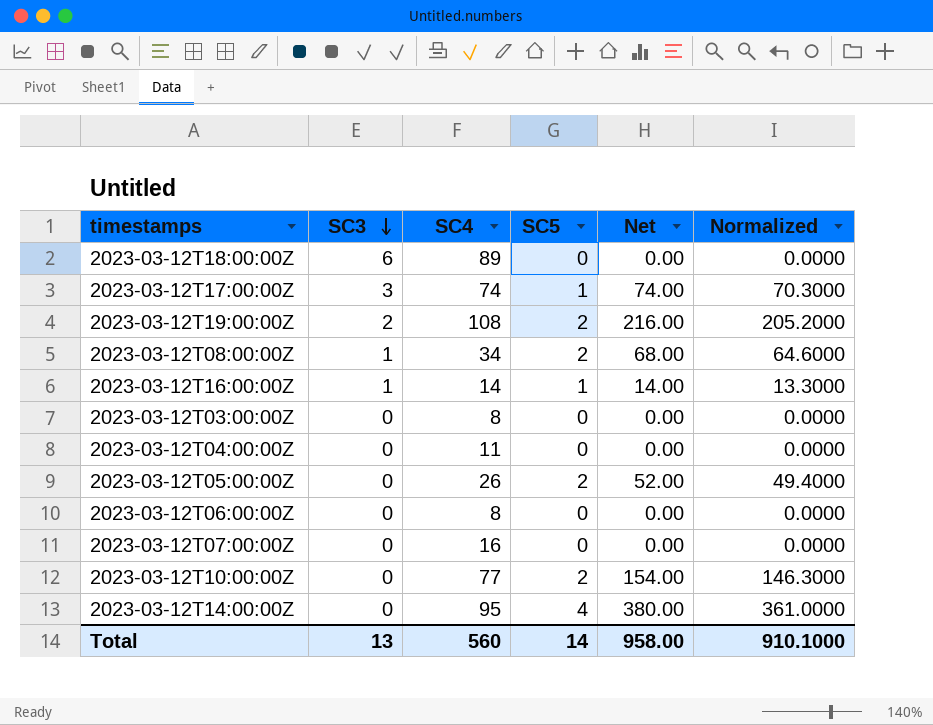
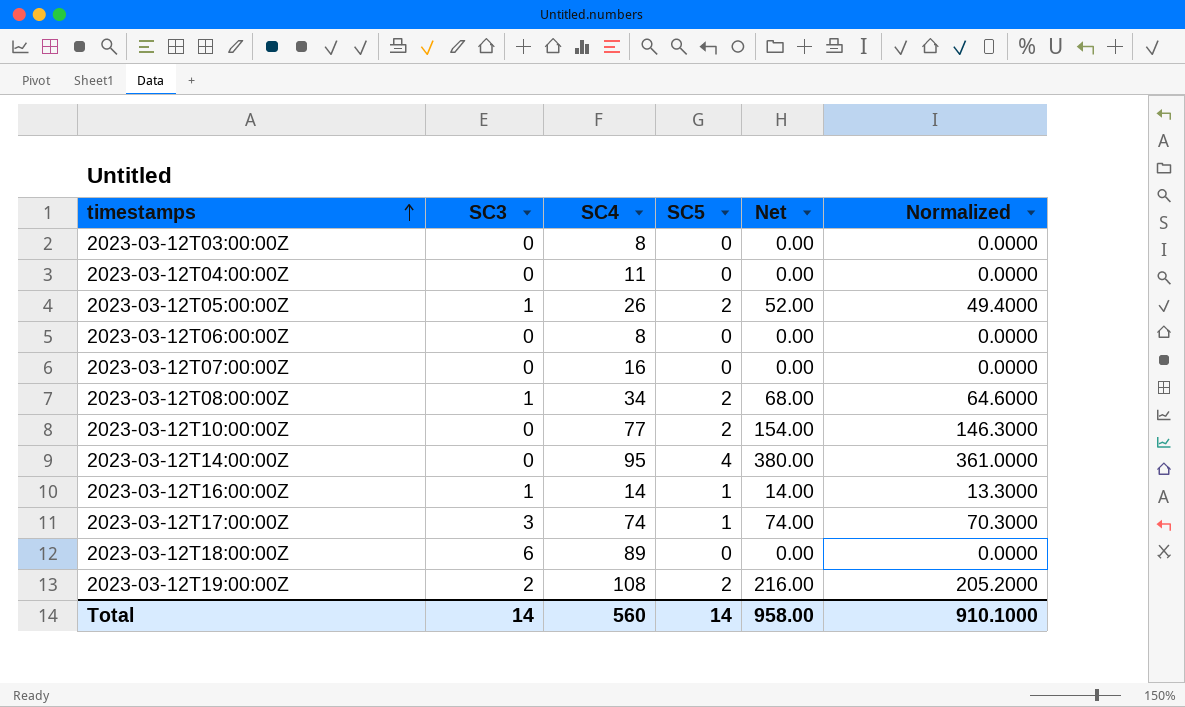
row order: SC3 descending -> timestamps ascending
2023-03-12T05:00:00Z | SC3: 0 -> 1
Total | SC3: 13 -> 14

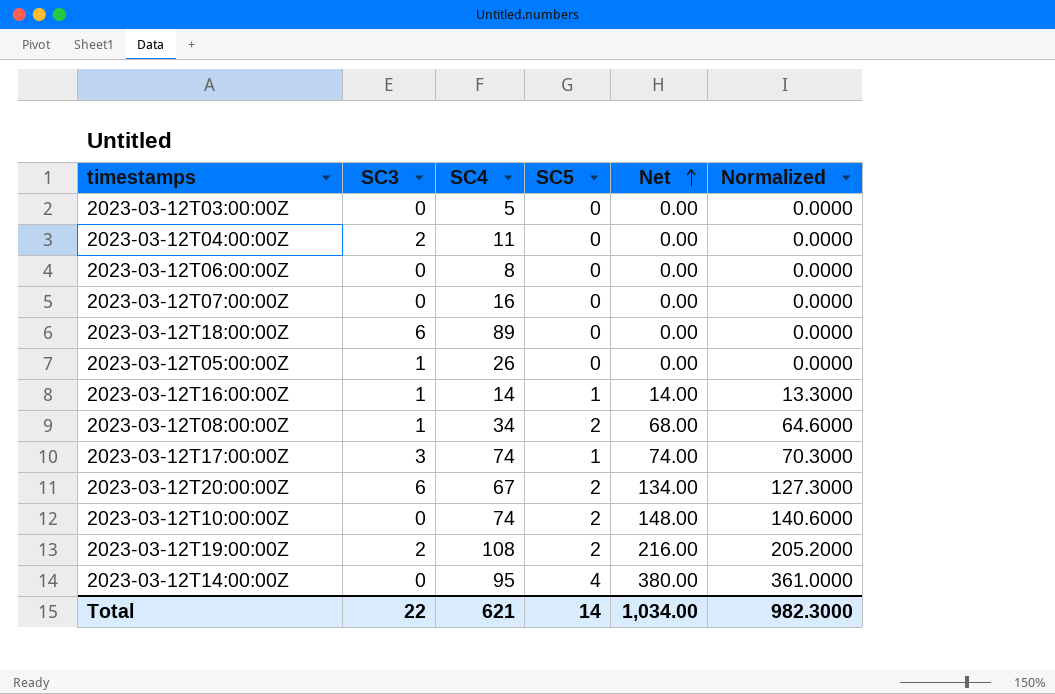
row order: timestamps ascending -> Net ascending
2023-03-12T03:00:00Z | SC4: 8 -> 5
2023-03-12T04:00:00Z | SC3: 0 -> 2
2023-03-12T05:00:00Z | SC5: 2 -> 0
2023-03-12T05:00:00Z | Net: 52.00 -> 0.00
2023-03-12T05:00:00Z | Normalized: 49.4000 -> 0.0000
row 2023-03-12T20:00:00Z: none -> 6 | 67 | 2 | 134.00 | 127.3000
2023-03-12T10:00:00Z | SC4: 77 -> 74
2023-03-12T10:00:00Z | Net: 154.00 -> 148.00
2023-03-12T10:00:00Z | Normalized: 146.3000 -> 140.6000
Total | SC3: 14 -> 22
Total | SC4: 560 -> 621
Total | Net: 958.00 -> 1,034.00
Total | Normalized: 910.1000 -> 982.3000

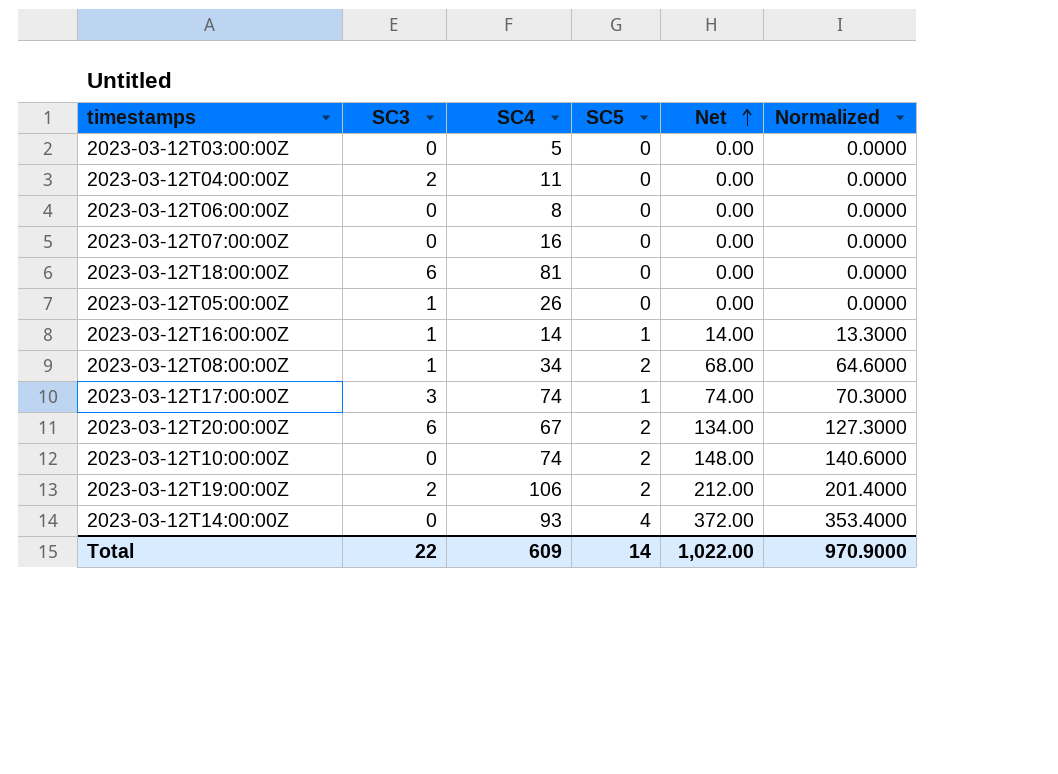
2023-03-12T18:00:00Z | SC4: 89 -> 81
2023-03-12T19:00:00Z | SC4: 108 -> 106
2023-03-12T19:00:00Z | Net: 216.00 -> 212.00
2023-03-12T19:00:00Z | Normalized: 205.2000 -> 201.4000
2023-03-12T14:00:00Z | SC4: 95 -> 93
2023-03-12T14:00:00Z | Net: 380.00 -> 372.00
2023-03-12T14:00:00Z | Normalized: 361.0000 -> 353.4000
Total | SC4: 621 -> 609
Total | Net: 1,034.00 -> 1,022.00
Total | Normalized: 982.3000 -> 970.9000

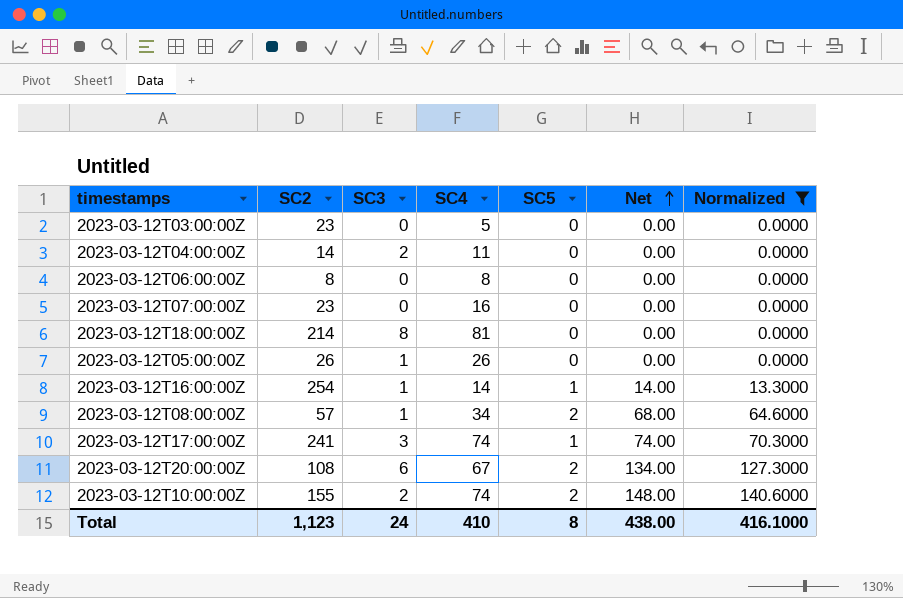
filter: none -> Normalized <= 140.6000
column SC2 | position: none -> 2
2023-03-12T18:00:00Z | SC3: 6 -> 8
2023-03-12T10:00:00Z | SC3: 0 -> 2
Total | SC3: 22 -> 24
Total | SC4: 609 -> 410
Total | SC5: 14 -> 8
Total | Net: 1,022.00 -> 438.00
Total | Normalized: 970.9000 -> 416.1000

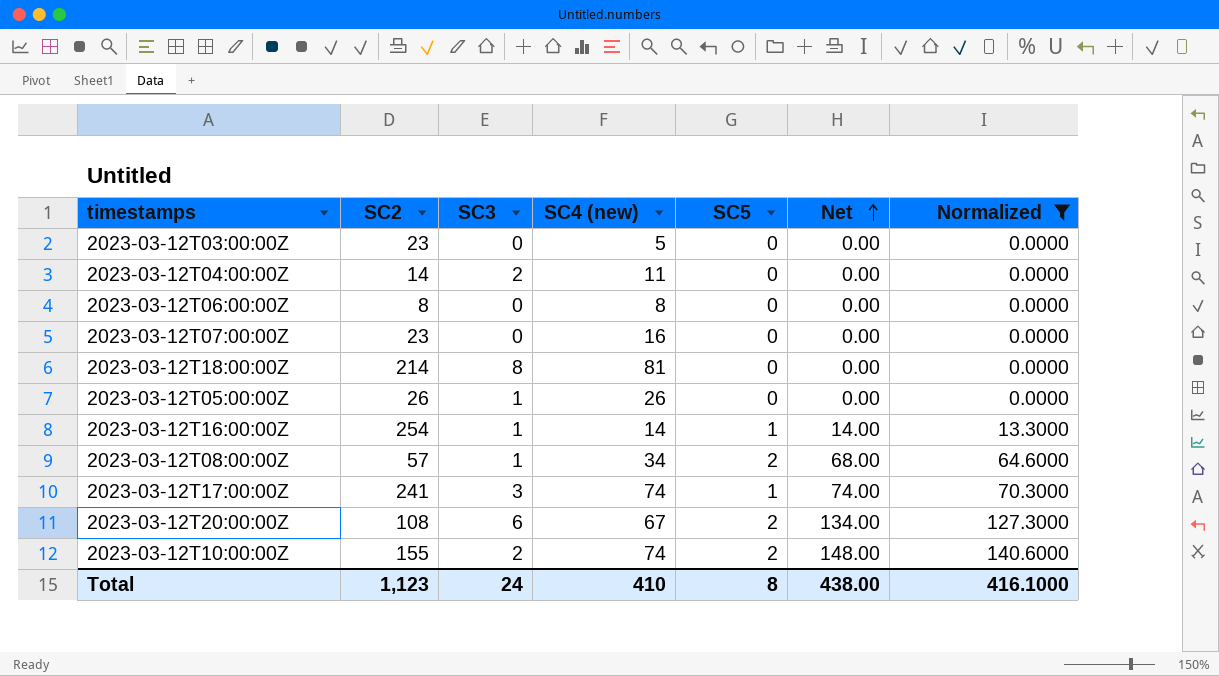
column name: SC4 -> SC4 (new)

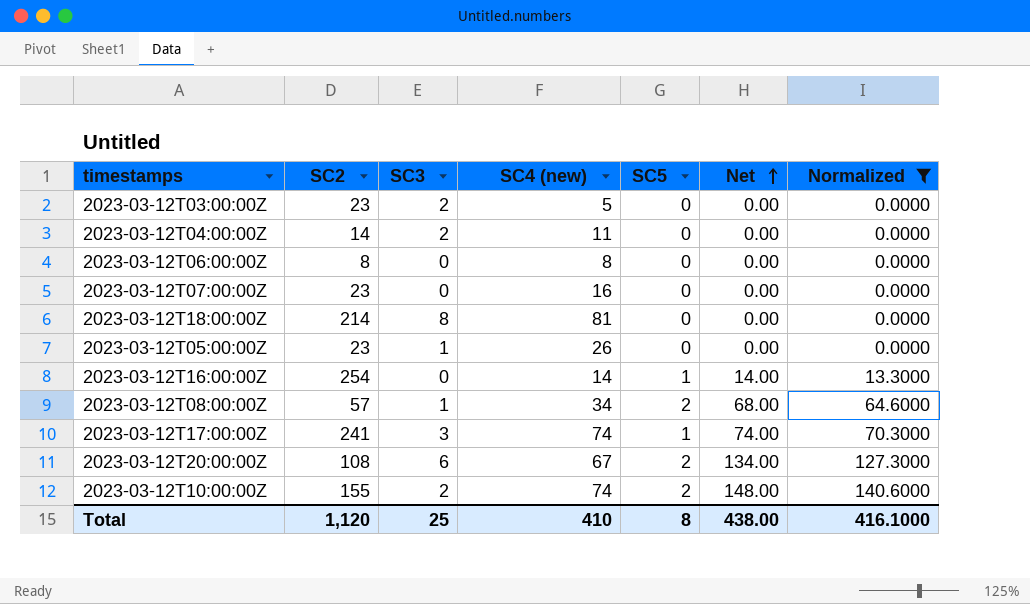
2023-03-12T03:00:00Z | SC3: 0 -> 2
2023-03-12T05:00:00Z | SC2: 26 -> 23
2023-03-12T16:00:00Z | SC3: 1 -> 0
Total | SC2: 1,123 -> 1,120
Total | SC3: 24 -> 25

